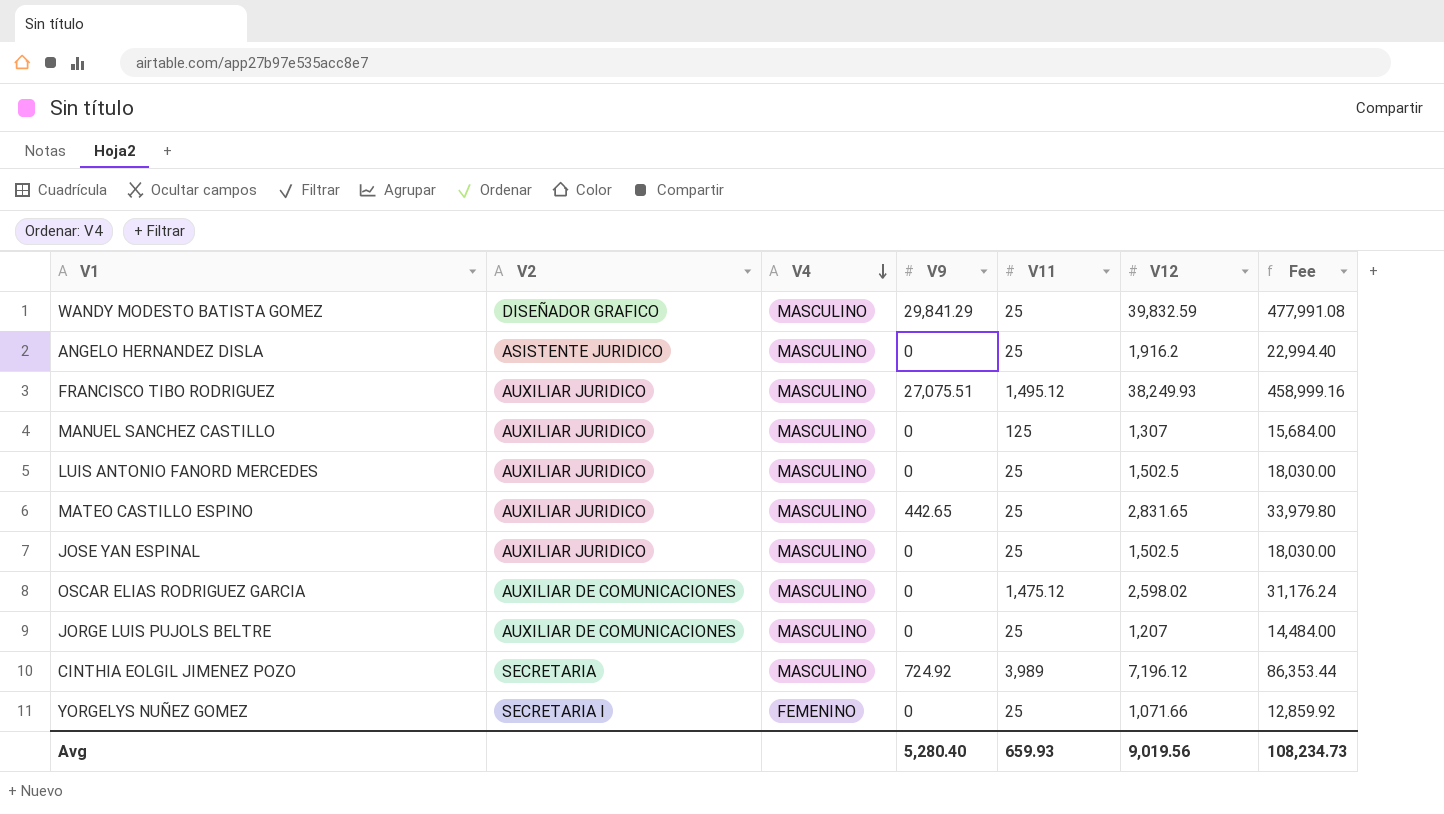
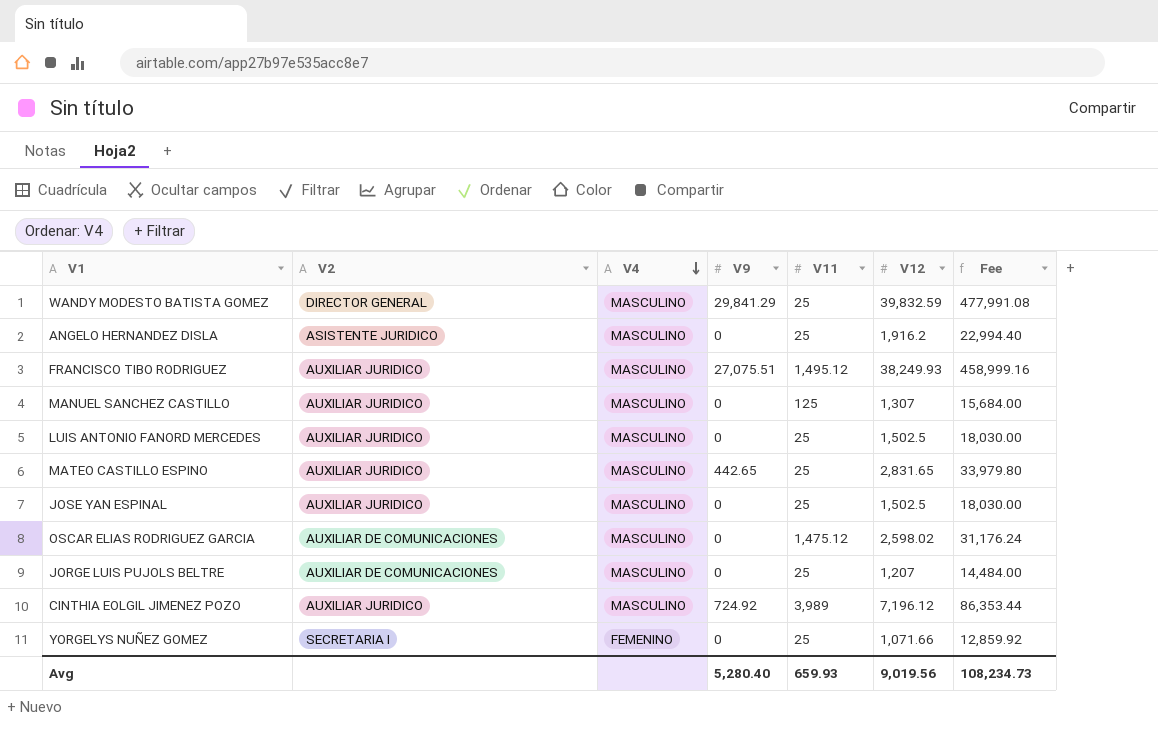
WANDY MODESTO BATISTA GOMEZ | V2: DISEÑADOR GRAFICO -> DIRECTOR GENERAL
CINTHIA EOLGIL JIMENEZ POZO | V2: SECRETARIA -> AUXILIAR JURIDICO

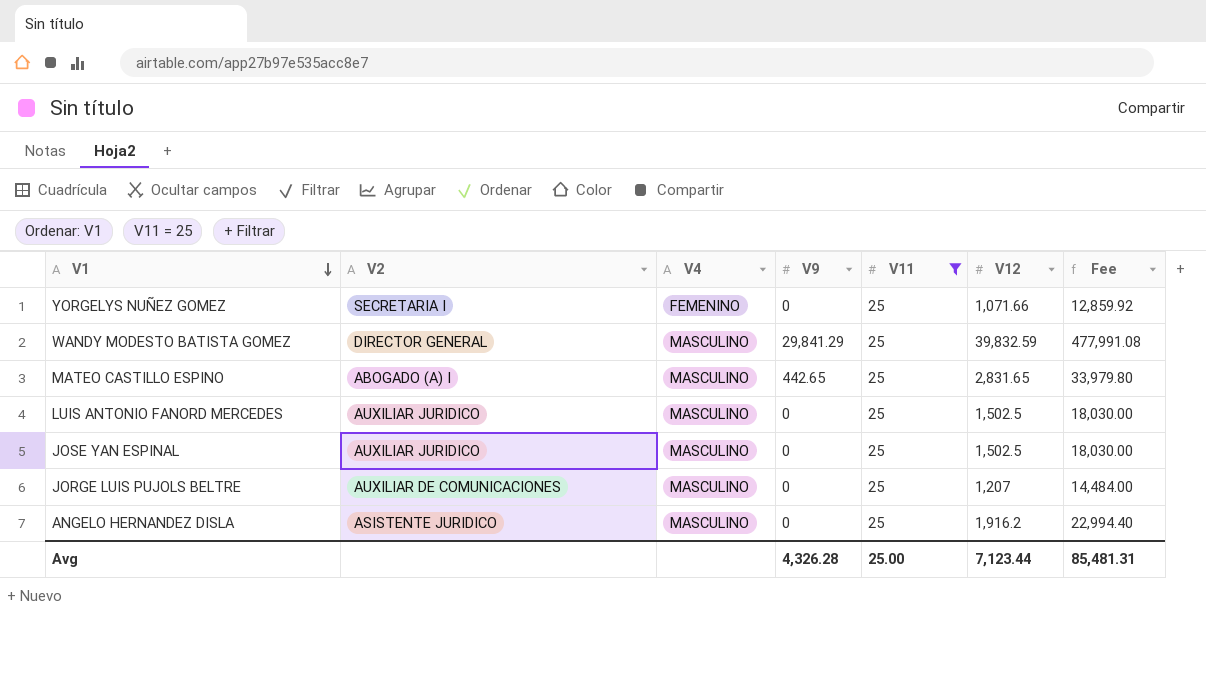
filter: none -> V11 = 25
row order: V4 descending -> V1 descending
MATEO CASTILLO ESPINO | V2: AUXILIAR JURIDICO -> ABOGADO (A) I
Avg | V9: 5,280.40 -> 4,326.28
Avg | V11: 659.93 -> 25.00
Avg | V12: 9,019.56 -> 7,123.44
Avg | Fee: 108,234.73 -> 85,481.31

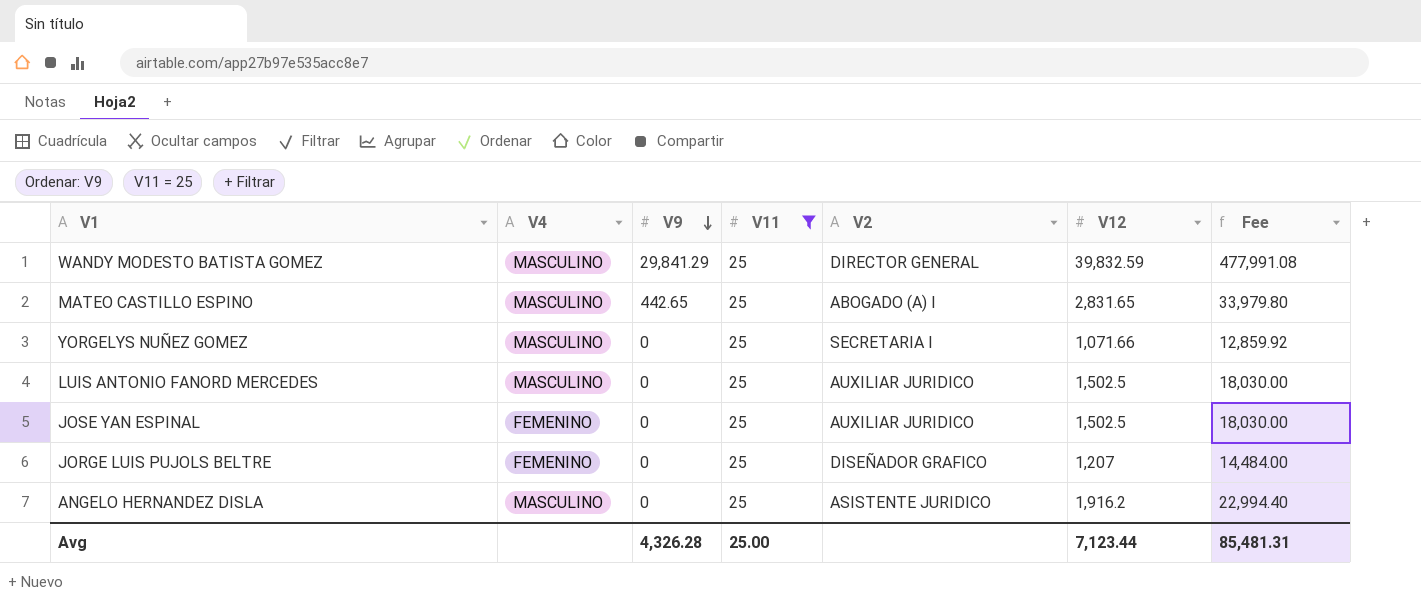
row order: V1 descending -> V9 descending
column V2 | position: 2 -> 5
YORGELYS NUÑEZ GOMEZ | V4: FEMENINO -> MASCULINO
JOSE YAN ESPINAL | V4: MASCULINO -> FEMENINO
JORGE LUIS PUJOLS BELTRE | V4: MASCULINO -> FEMENINO
JORGE LUIS PUJOLS BELTRE | V2: AUXILIAR DE COMUNICACIONES -> DISEÑADOR GRAFICO

